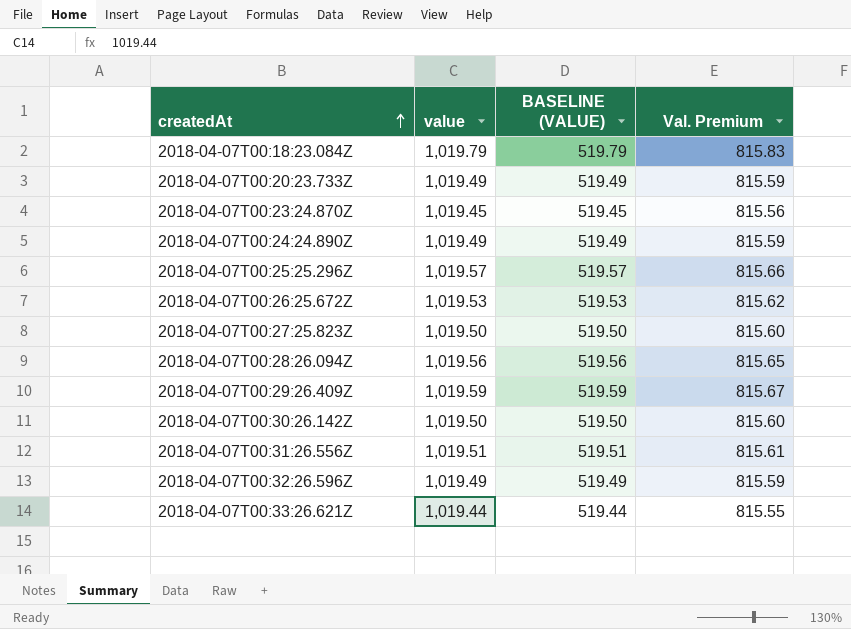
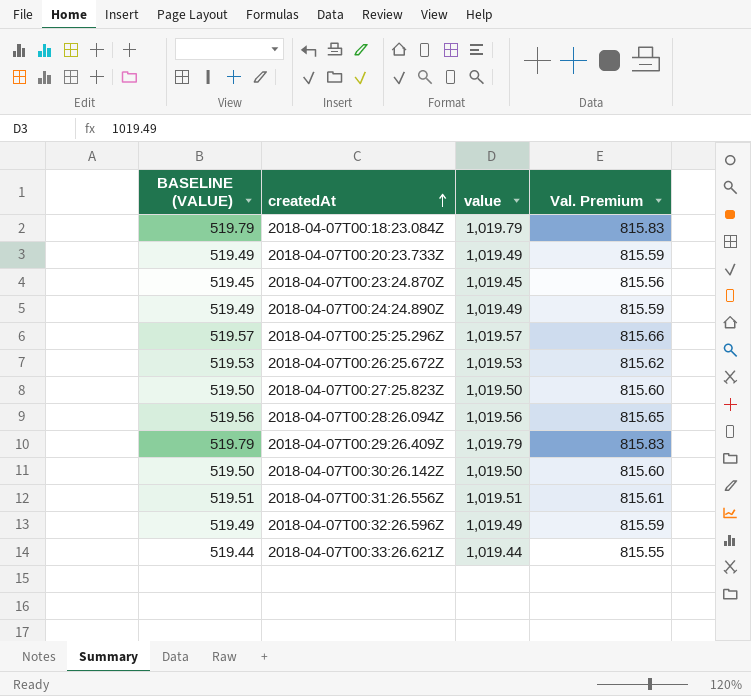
column BASELINE (VALUE) | position: 3 -> 1
2018-04-07T00:29:26.409Z | BASELINE (VALUE): 519.59 -> 519.79
2018-04-07T00:29:26.409Z | value: 1,019.59 -> 1,019.79
2018-04-07T00:29:26.409Z | Val. Premium: 815.67 -> 815.83

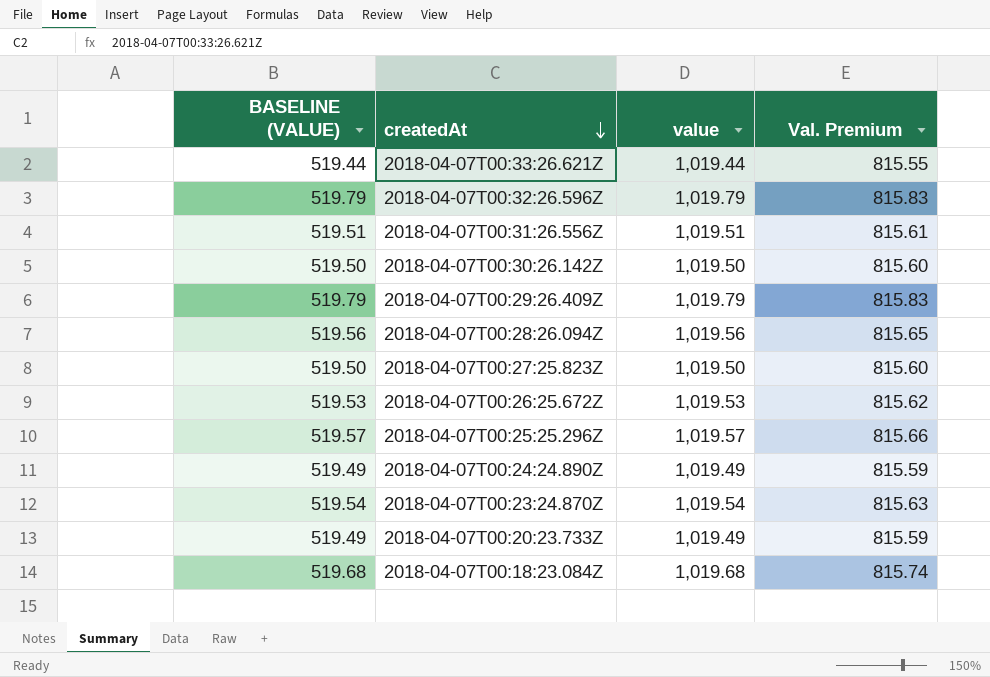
row order: createdAt ascending -> createdAt descending
2018-04-07T00:32:26.596Z | BASELINE (VALUE): 519.49 -> 519.79
2018-04-07T00:32:26.596Z | value: 1,019.49 -> 1,019.79
2018-04-07T00:32:26.596Z | Val. Premium: 815.59 -> 815.83
2018-04-07T00:23:24.870Z | BASELINE (VALUE): 519.45 -> 519.54
2018-04-07T00:23:24.870Z | value: 1,019.45 -> 1,019.54
2018-04-07T00:23:24.870Z | Val. Premium: 815.56 -> 815.63
2018-04-07T00:18:23.084Z | BASELINE (VALUE): 519.79 -> 519.68
2018-04-07T00:18:23.084Z | value: 1,019.79 -> 1,019.68
2018-04-07T00:18:23.084Z | Val. Premium: 815.83 -> 815.74

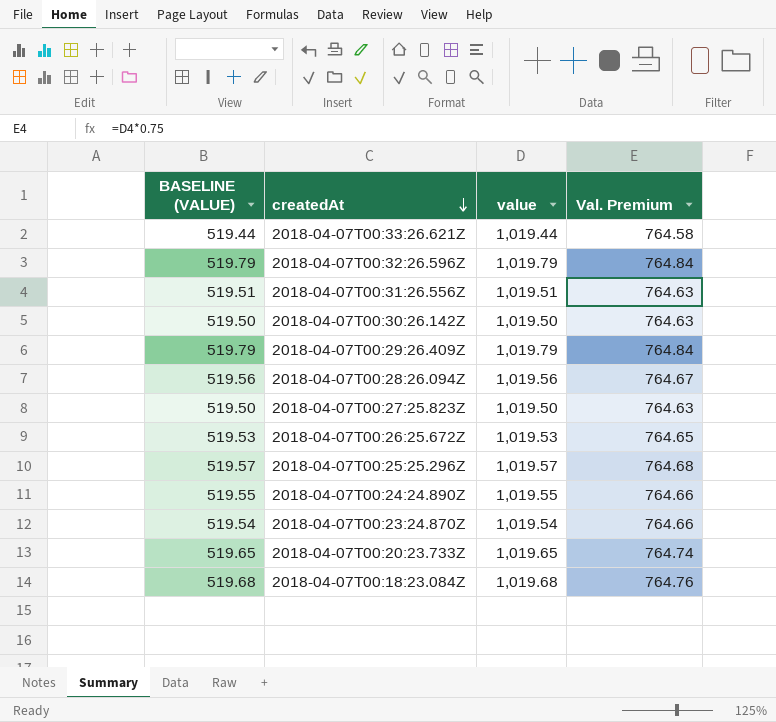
column Val. Premium | formula: [value] * 0.8 -> [value] * 0.75
2018-04-07T00:24:24.890Z | BASELINE (VALUE): 519.49 -> 519.55
2018-04-07T00:24:24.890Z | value: 1,019.49 -> 1,019.55
2018-04-07T00:20:23.733Z | BASELINE (VALUE): 519.49 -> 519.65
2018-04-07T00:20:23.733Z | value: 1,019.49 -> 1,019.65

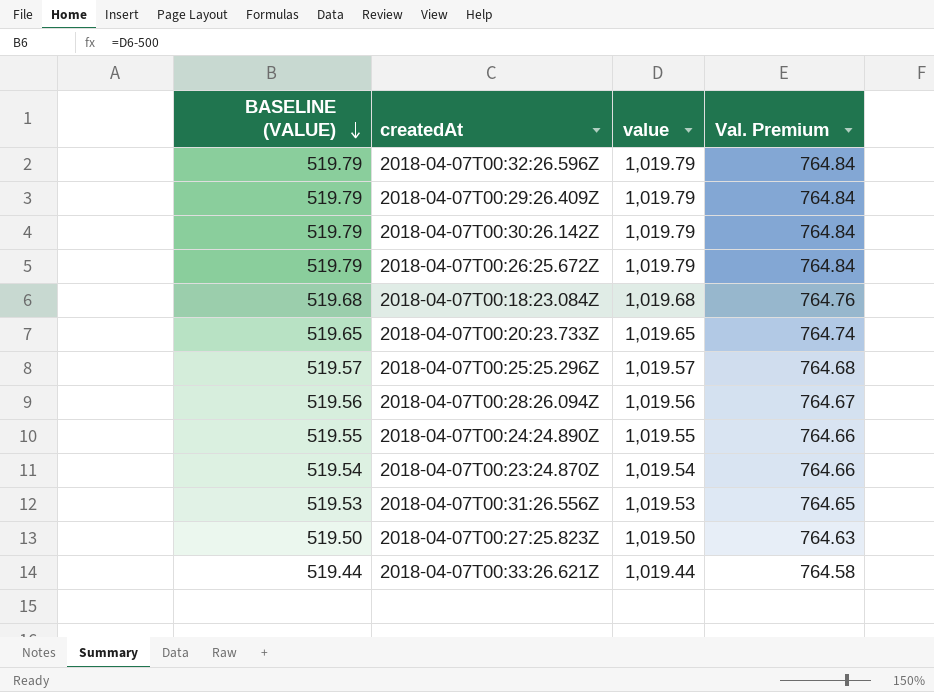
row order: createdAt descending -> BASELINE (VALUE) descending
2018-04-07T00:30:26.142Z | BASELINE (VALUE): 519.50 -> 519.79
2018-04-07T00:30:26.142Z | value: 1,019.50 -> 1,019.79
2018-04-07T00:30:26.142Z | Val. Premium: 764.63 -> 764.84
2018-04-07T00:26:25.672Z | BASELINE (VALUE): 519.53 -> 519.79
2018-04-07T00:26:25.672Z | value: 1,019.53 -> 1,019.79
2018-04-07T00:26:25.672Z | Val. Premium: 764.65 -> 764.84
2018-04-07T00:31:26.556Z | BASELINE (VALUE): 519.51 -> 519.53
2018-04-07T00:31:26.556Z | value: 1,019.51 -> 1,019.53
2018-04-07T00:31:26.556Z | Val. Premium: 764.63 -> 764.65

